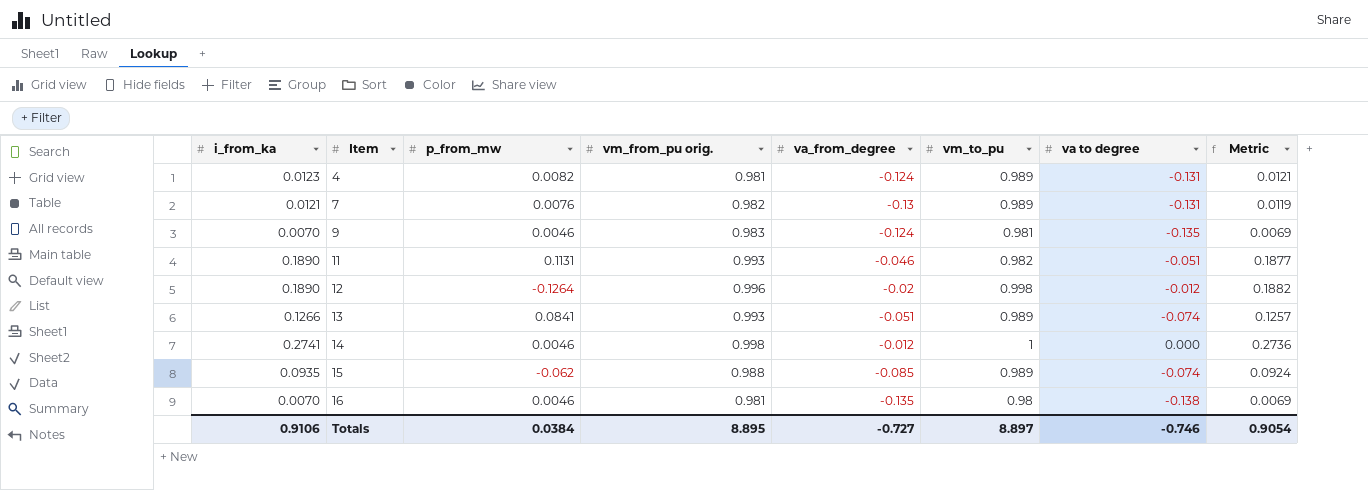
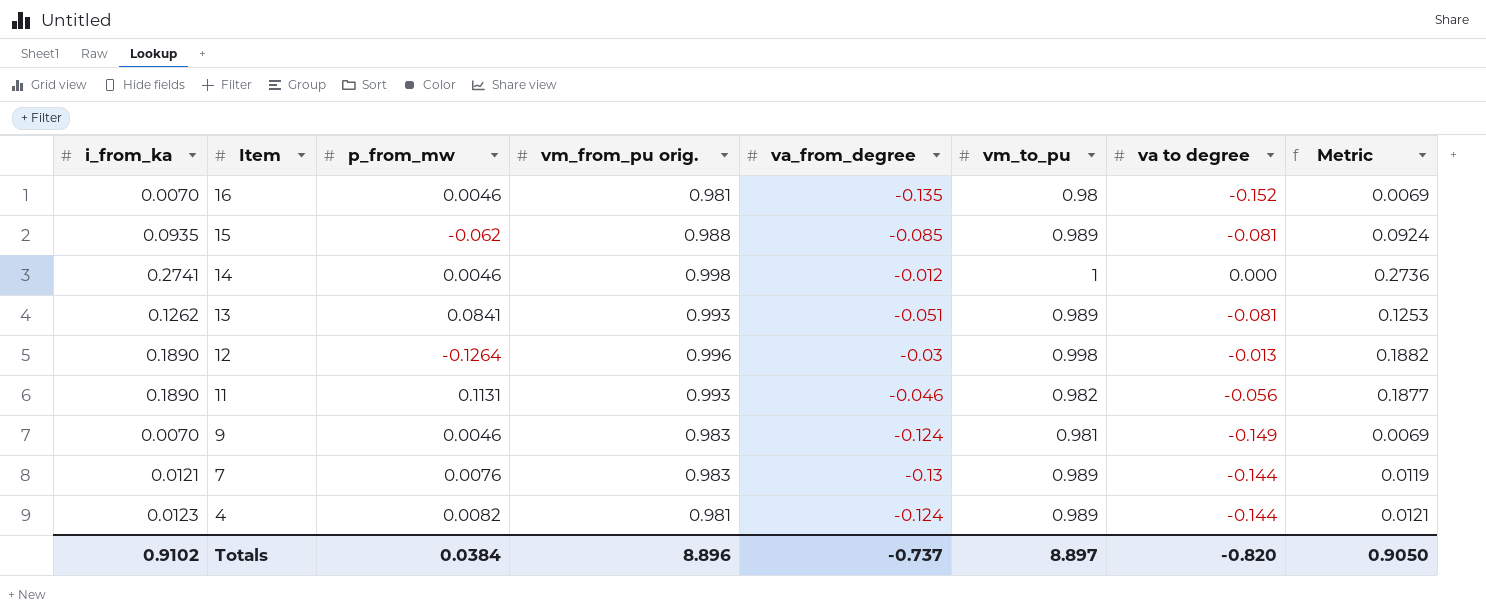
row order: Item ascending -> Item descending
16 | va to degree: -0.138 -> -0.152
15 | va to degree: -0.074 -> -0.081
13 | i_from_ka: 0.1266 -> 0.1262
13 | va to degree: -0.074 -> -0.081
13 | Metric: 0.1257 -> 0.1253
12 | va_from_degree: -0.02 -> -0.03
12 | va to degree: -0.012 -> -0.013
11 | va to degree: -0.051 -> -0.056
9 | va to degree: -0.135 -> -0.149
7 | vm_from_pu orig.: 0.982 -> 0.983
7 | va to degree: -0.131 -> -0.144
4 | va to degree: -0.131 -> -0.144
Totals | i_from_ka: 0.9106 -> 0.9102
Totals | vm_from_pu orig.: 8.895 -> 8.896
Totals | va_from_degree: -0.727 -> -0.737
Totals | va to degree: -0.746 -> -0.820
Totals | Metric: 0.9054 -> 0.9050

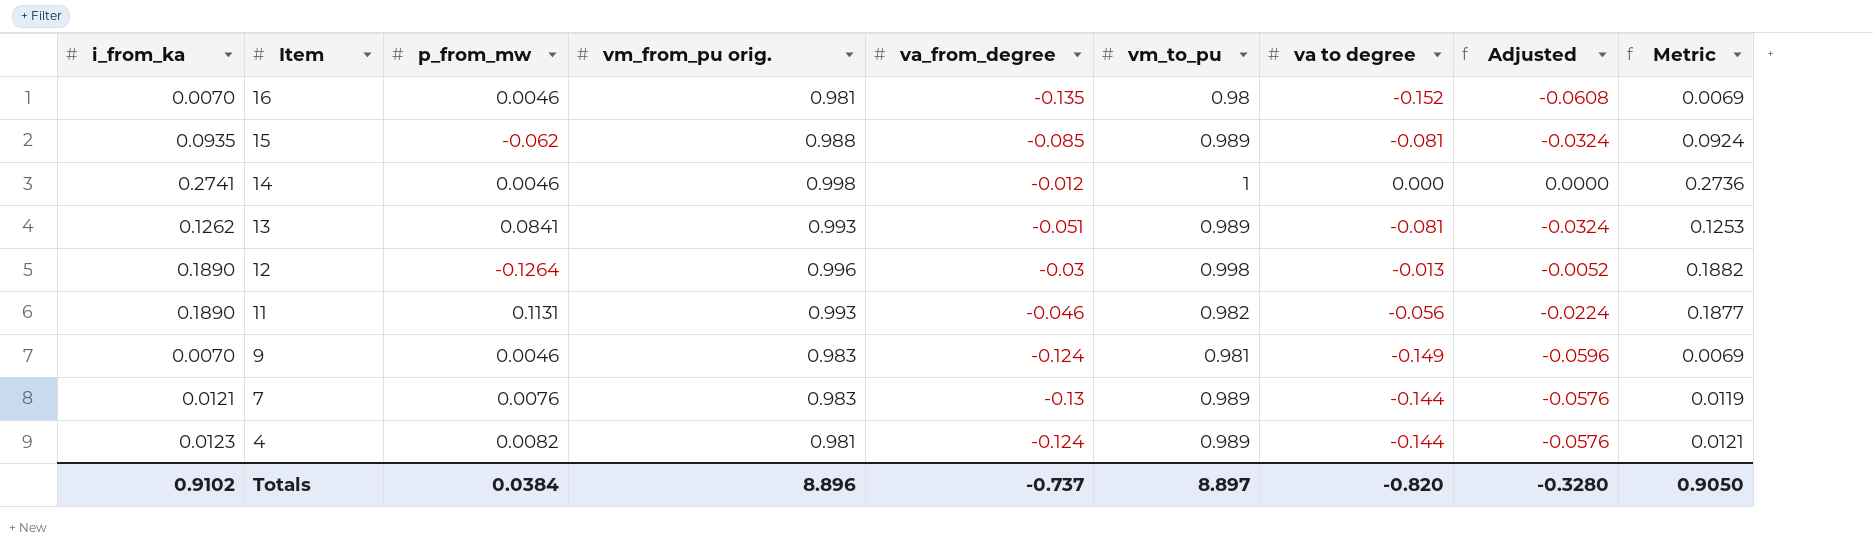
column Adjusted | formula: none -> [va to degree] * 0.4

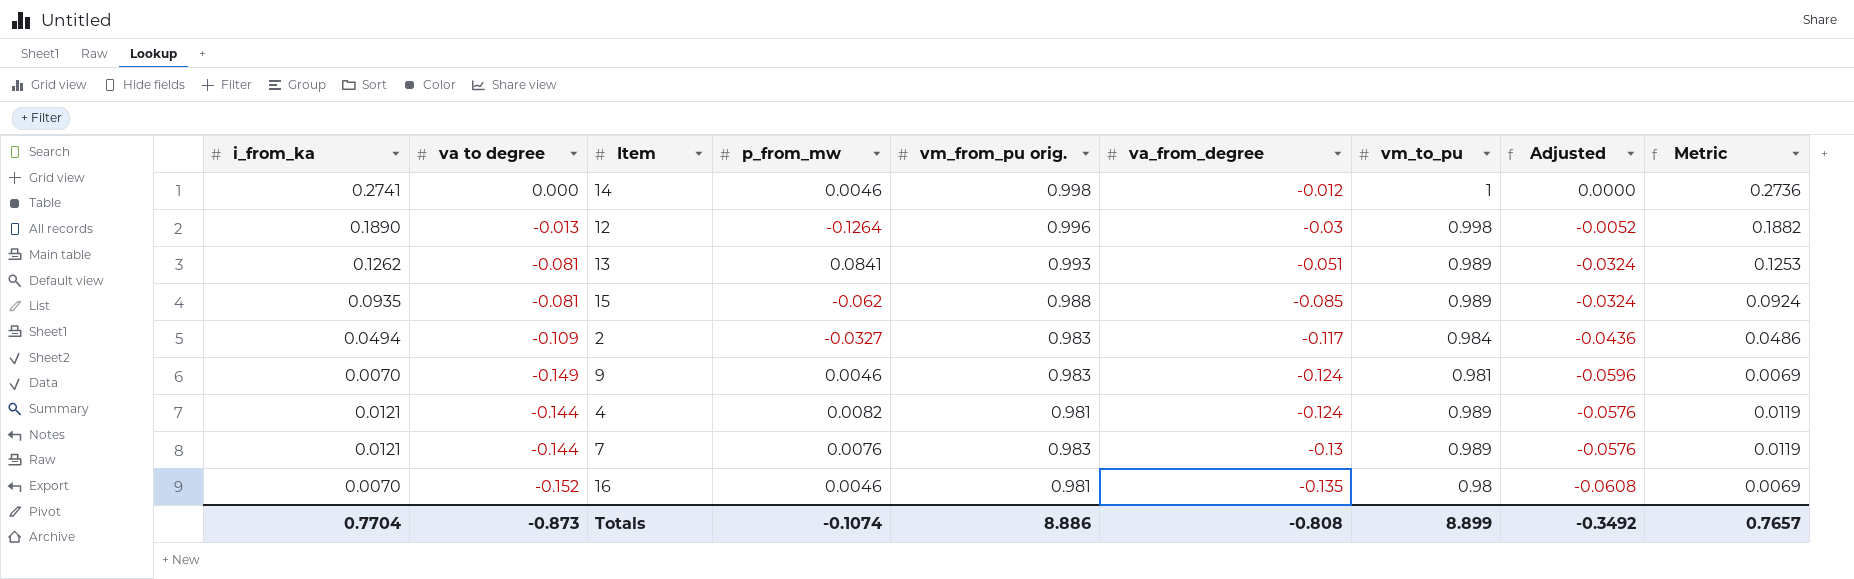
row order: Item descending -> va_from_degree descending
column va to degree | position: 7 -> 2
row 11: 0.1890 | 0.1131 | 0.993 | -0.046 | 0.982 | -0.056 | -0.0224 | 0.1877 -> none
row 2: none -> 0.0494 | -0.109 | -0.0327 | 0.983 | -0.117 | 0.984 | -0.0436 | 0.0486
4 | i_from_ka: 0.0123 -> 0.0121
4 | Metric: 0.0121 -> 0.0119
Totals | i_from_ka: 0.9102 -> 0.7704
Totals | va to degree: -0.820 -> -0.873
Totals | p_from_mw: 0.0384 -> -0.1074
Totals | vm_from_pu orig.: 8.896 -> 8.886
Totals | va_from_degree: -0.737 -> -0.808
Totals | vm_to_pu: 8.897 -> 8.899
Totals | Adjusted: -0.3280 -> -0.3492
Totals | Metric: 0.9050 -> 0.7657

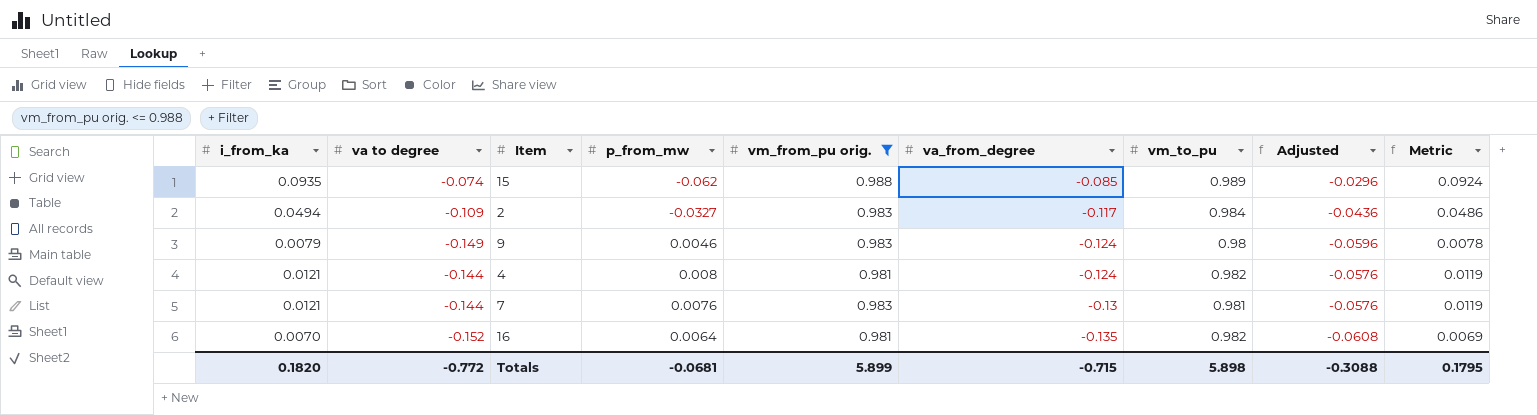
filter: none -> vm_from_pu orig. <= 0.988
15 | va to degree: -0.081 -> -0.074
15 | Adjusted: -0.0324 -> -0.0296
9 | i_from_ka: 0.0070 -> 0.0079
9 | vm_to_pu: 0.981 -> 0.98
9 | Metric: 0.0069 -> 0.0078
4 | p_from_mw: 0.0082 -> 0.008
4 | vm_to_pu: 0.989 -> 0.982
7 | vm_to_pu: 0.989 -> 0.981
16 | p_from_mw: 0.0046 -> 0.0064
16 | vm_to_pu: 0.98 -> 0.982
Totals | i_from_ka: 0.7704 -> 0.1820
Totals | va to degree: -0.873 -> -0.772
Totals | p_from_mw: -0.1074 -> -0.0681
Totals | vm_from_pu orig.: 8.886 -> 5.899
Totals | va_from_degree: -0.808 -> -0.715
Totals | vm_to_pu: 8.899 -> 5.898
Totals | Adjusted: -0.3492 -> -0.3088
Totals | Metric: 0.7657 -> 0.1795

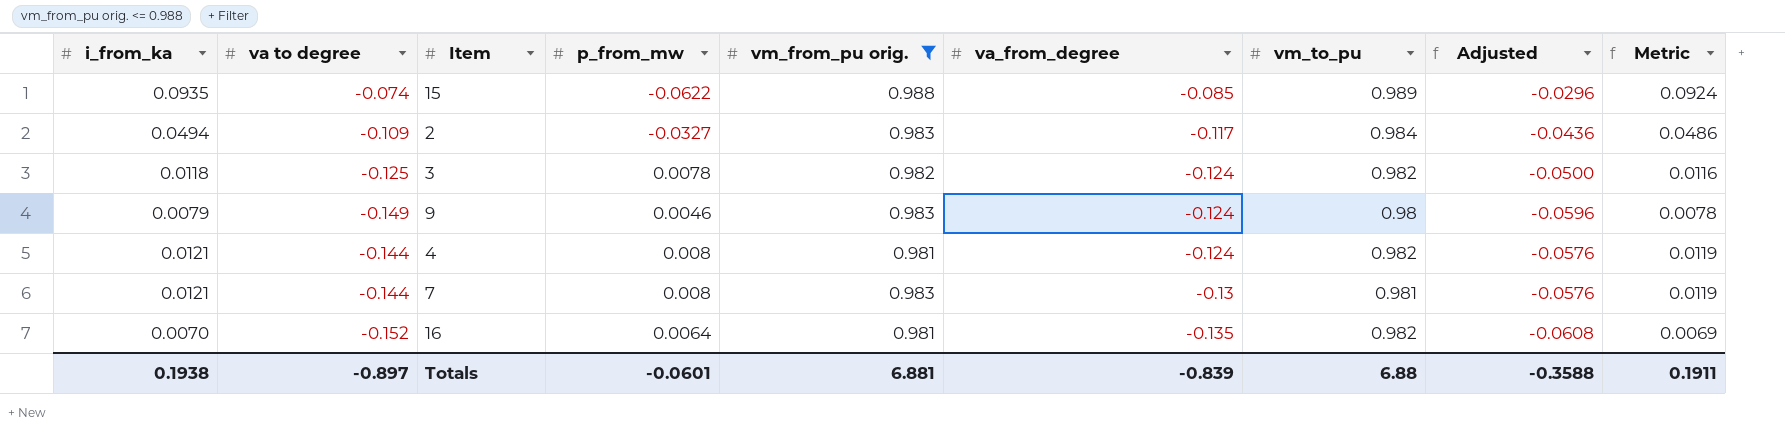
15 | p_from_mw: -0.062 -> -0.0622
row 3: none -> 0.0118 | -0.125 | 0.0078 | 0.982 | -0.124 | 0.982 | -0.0500 | 0.0116
7 | p_from_mw: 0.0076 -> 0.008
Totals | i_from_ka: 0.1820 -> 0.1938
Totals | va to degree: -0.772 -> -0.897
Totals | p_from_mw: -0.0681 -> -0.0601
Totals | vm_from_pu orig.: 5.899 -> 6.881
Totals | va_from_degree: -0.715 -> -0.839
Totals | vm_to_pu: 5.898 -> 6.88
Totals | Adjusted: -0.3088 -> -0.3588
Totals | Metric: 0.1795 -> 0.1911

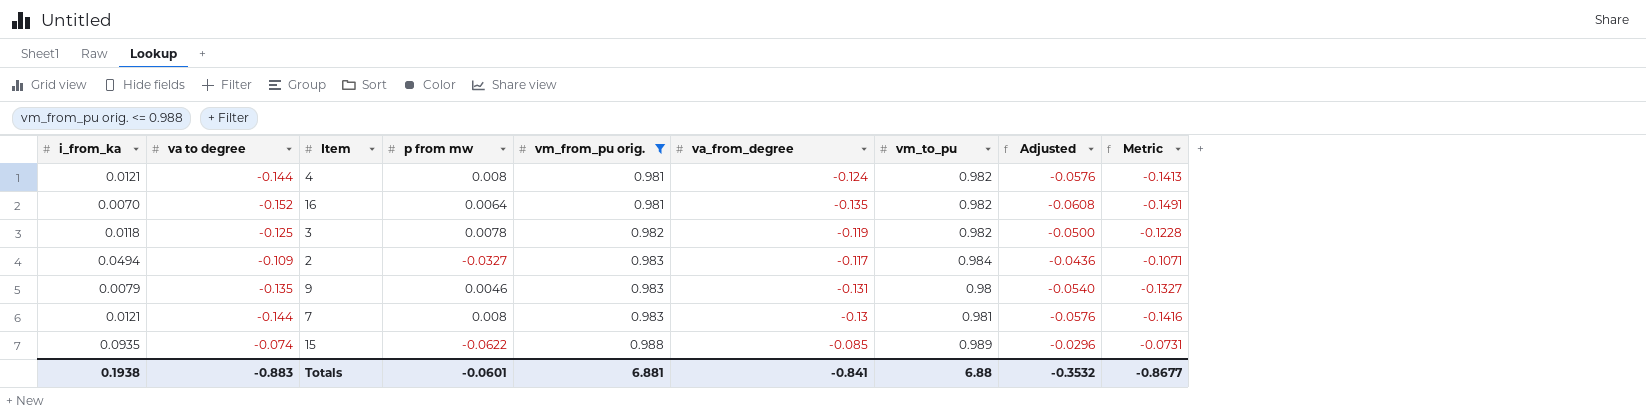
row order: va_from_degree descending -> vm_from_pu orig. ascending
column name: p_from_mw -> p from mw
column Metric | formula: [i_from_ka] * [vm_from_pu orig.] -> [va to degree] * [vm_from_pu orig.]
3 | va_from_degree: -0.124 -> -0.119
9 | va to degree: -0.149 -> -0.135
9 | va_from_degree: -0.124 -> -0.131
9 | Adjusted: -0.0596 -> -0.0540
Totals | va to degree: -0.897 -> -0.883
Totals | va_from_degree: -0.839 -> -0.841
Totals | Adjusted: -0.3588 -> -0.3532
Totals | Metric: 0.1911 -> -0.8677

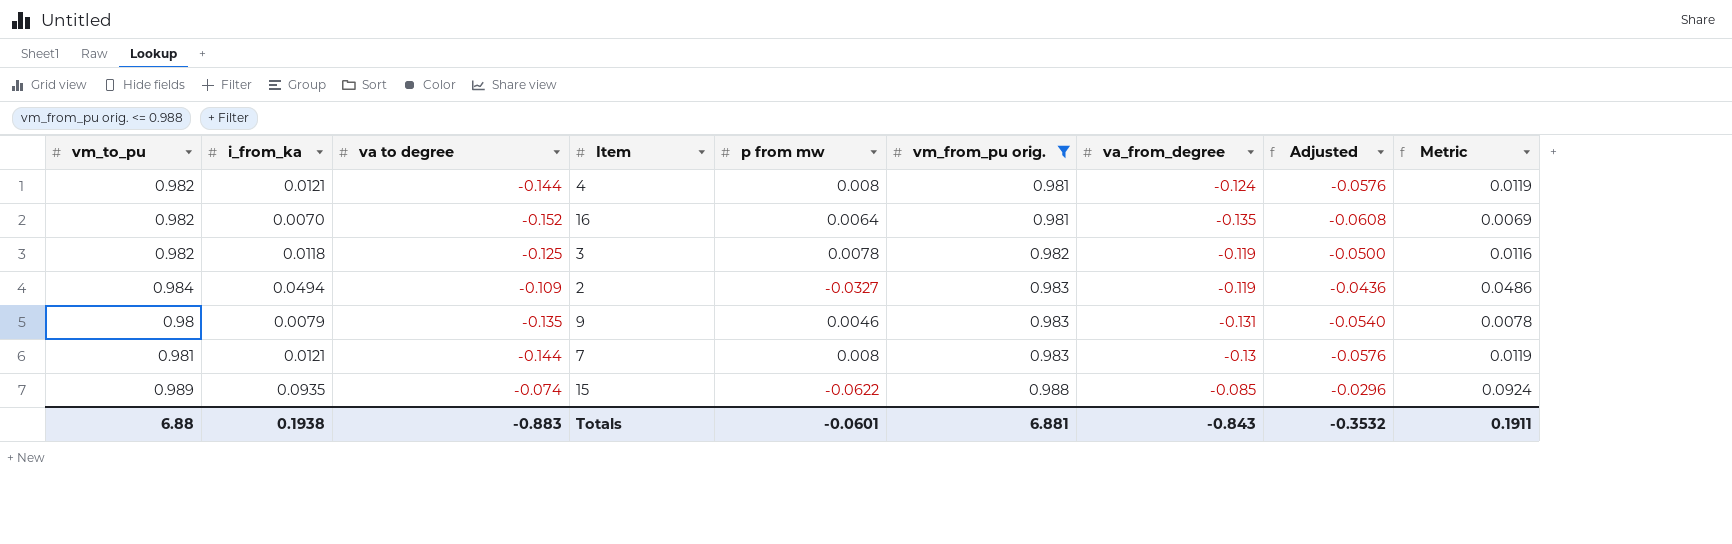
column vm_to_pu | position: 7 -> 1
column Metric | formula: [va to degree] * [vm_from_pu orig.] -> [i_from_ka] * [vm_from_pu orig.]
2 | va_from_degree: -0.117 -> -0.119
Totals | va_from_degree: -0.841 -> -0.843
Totals | Metric: -0.8677 -> 0.1911

